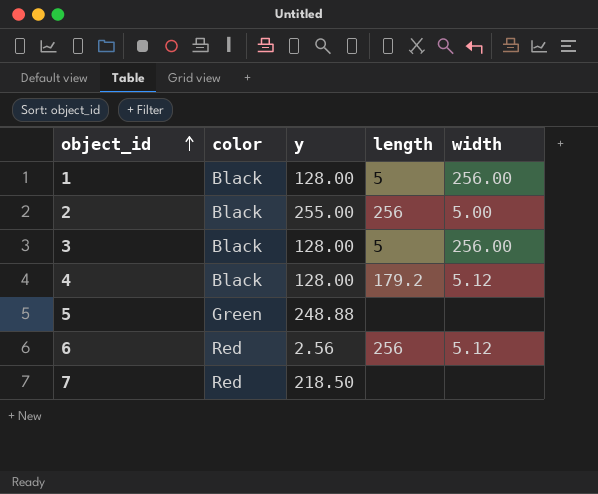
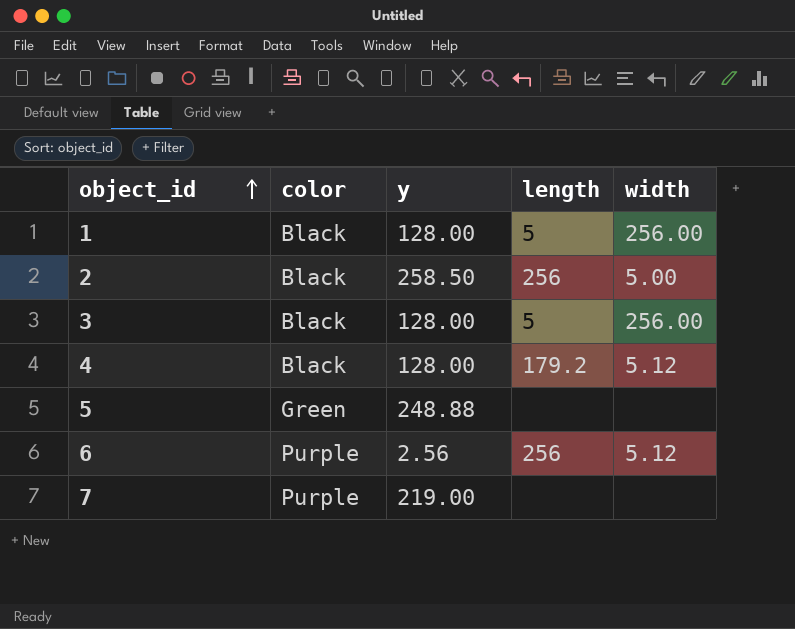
2 | y: 255.00 -> 258.50
6 | color: Red -> Purple
7 | color: Red -> Purple
7 | y: 218.50 -> 219.00

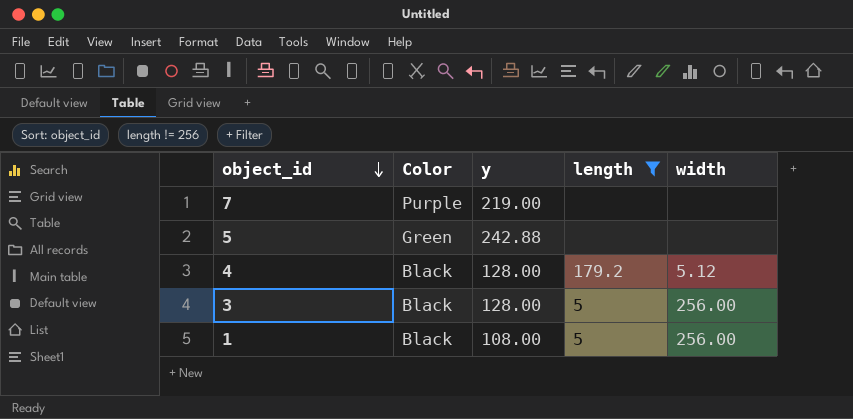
filter: none -> length != 256
row order: object_id ascending -> object_id descending
column name: color -> Color
5 | y: 248.88 -> 242.88
1 | y: 128.00 -> 108.00

